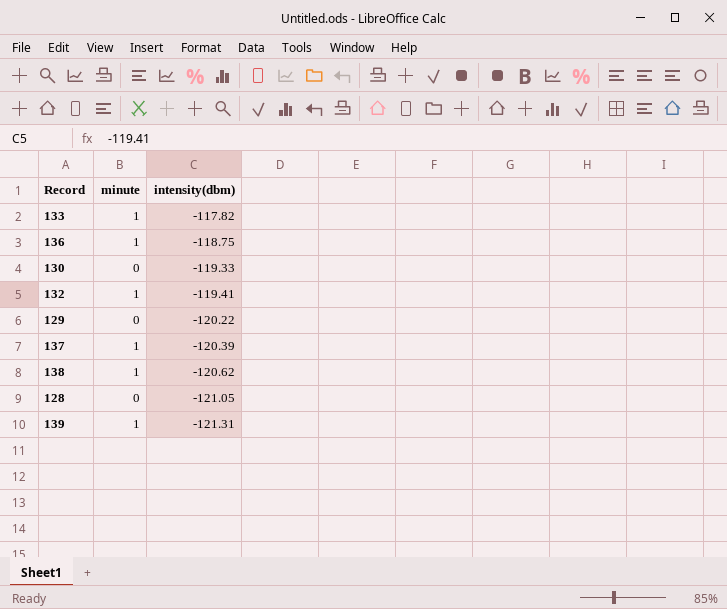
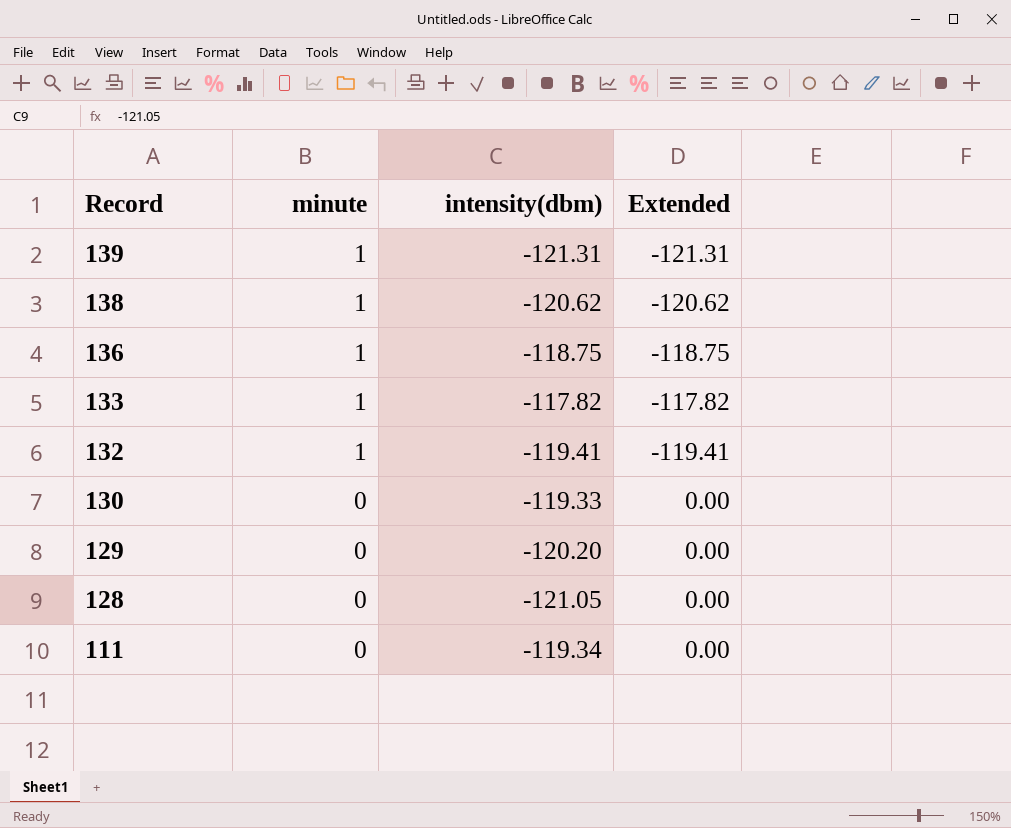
row order: intensity(dbm) descending -> Record descending
column Extended | formula: none -> [minute] * [intensity(dbm)]
row 137: 1 | -120.39 -> none
129 | intensity(dbm): -120.22 -> -120.20
row 111: none -> 0 | -119.34 | 0.00

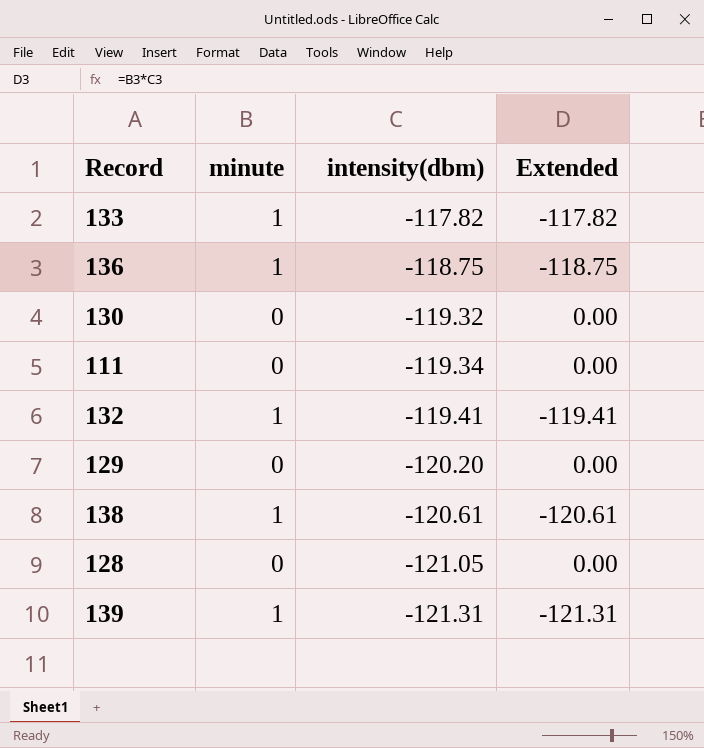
row order: Record descending -> intensity(dbm) descending
130 | intensity(dbm): -119.33 -> -119.32
138 | intensity(dbm): -120.62 -> -120.61
138 | Extended: -120.62 -> -120.61

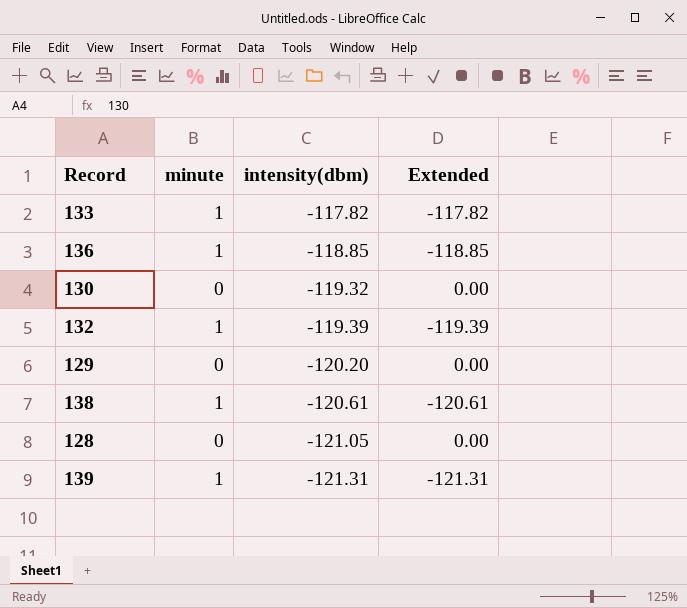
row 111: 0 | -119.34 | 0.00 -> none
136 | intensity(dbm): -118.75 -> -118.85
136 | Extended: -118.75 -> -118.85
132 | intensity(dbm): -119.41 -> -119.39
132 | Extended: -119.41 -> -119.39

